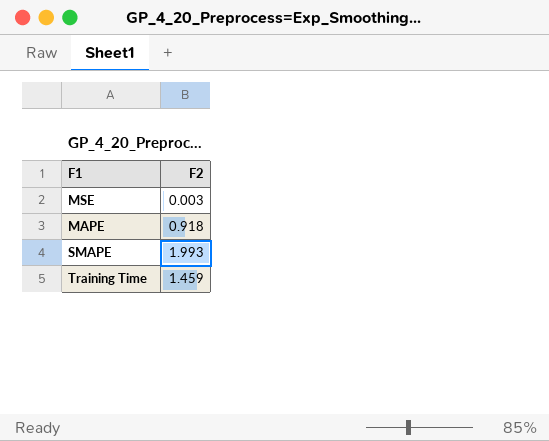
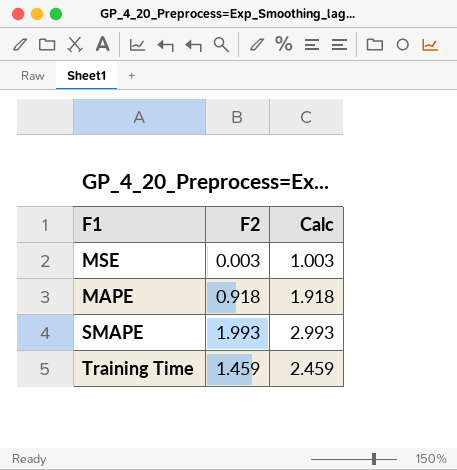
column Calc | formula: none -> [F2] + 1

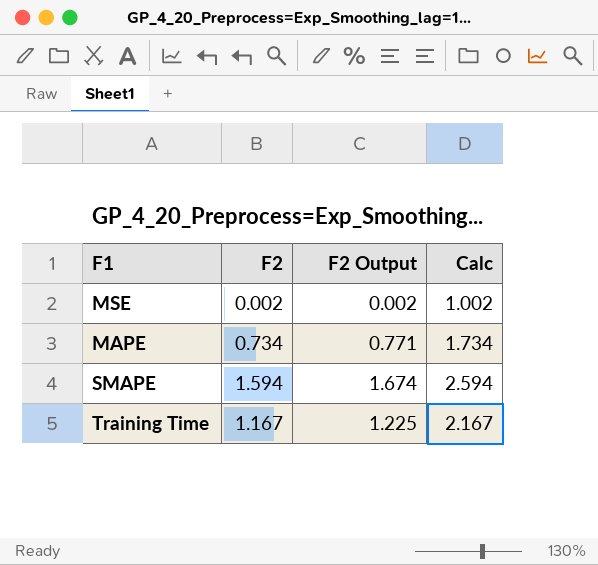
column F2 Output | formula: none -> [F2] * 1.05
MSE | F2: 0.003 -> 0.002
MSE | Calc: 1.003 -> 1.002
MAPE | F2: 0.918 -> 0.734
MAPE | Calc: 1.918 -> 1.734
SMAPE | F2: 1.993 -> 1.594
SMAPE | Calc: 2.993 -> 2.594
Training Time | F2: 1.459 -> 1.167
Training Time | Calc: 2.459 -> 2.167

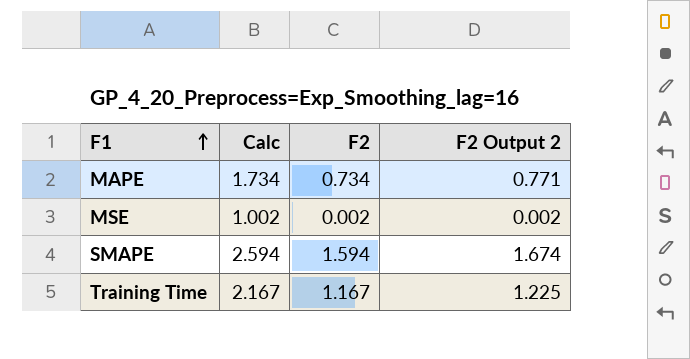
row order: none -> F1 ascending
column Calc | position: 4 -> 2
column name: F2 Output -> F2 Output 2

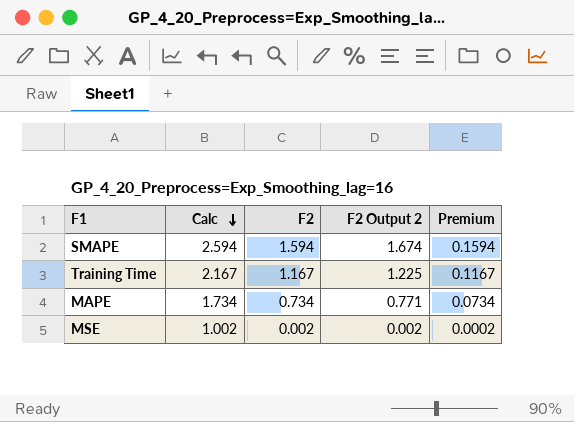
row order: F1 ascending -> Calc descending
column Premium | formula: none -> [F2] * 0.1

